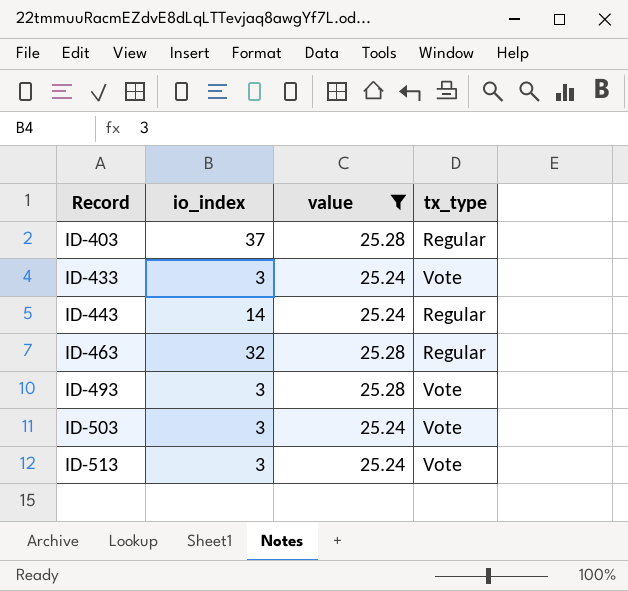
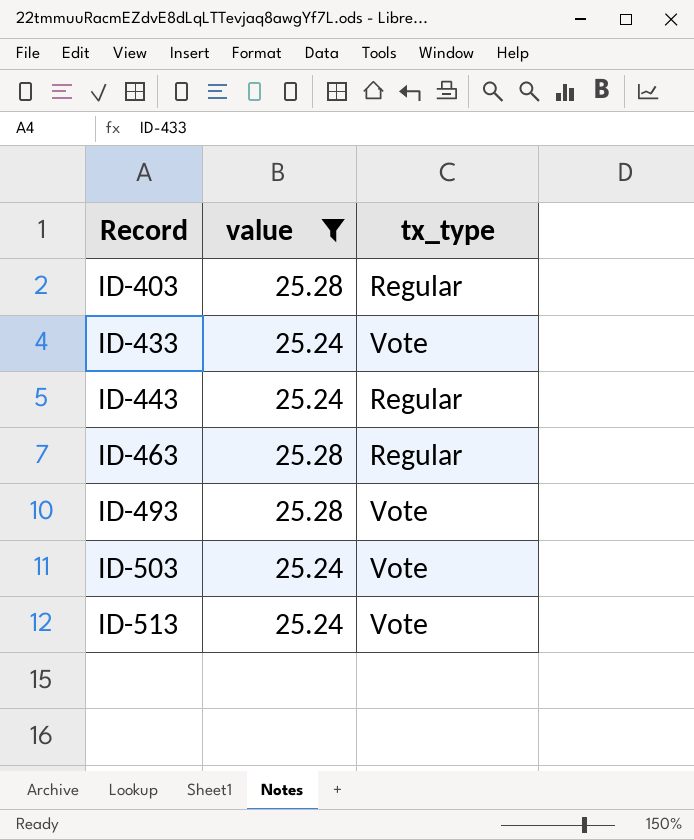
column io_index | position: 2 -> none

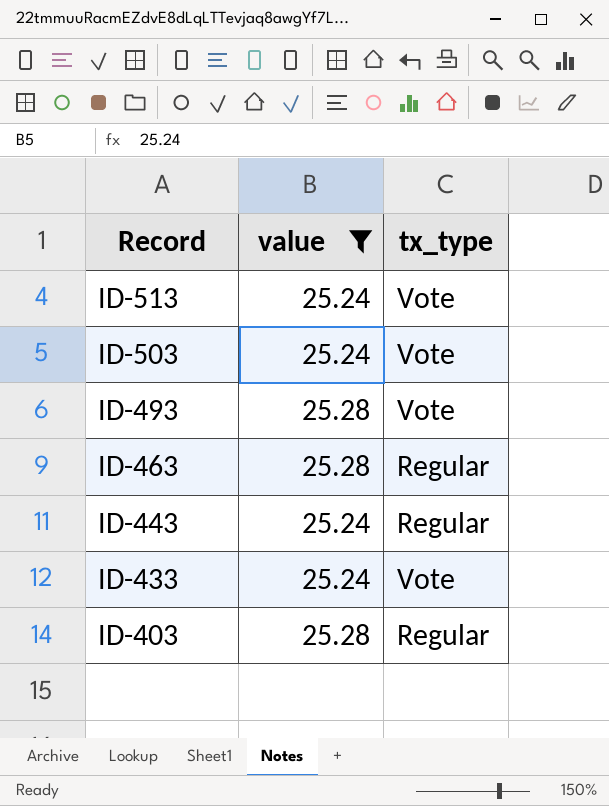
row order: Record ascending -> Record descending

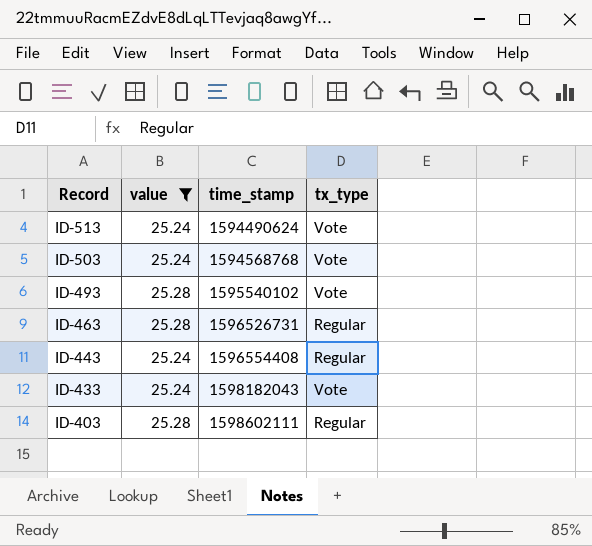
column time_stamp | position: none -> 3

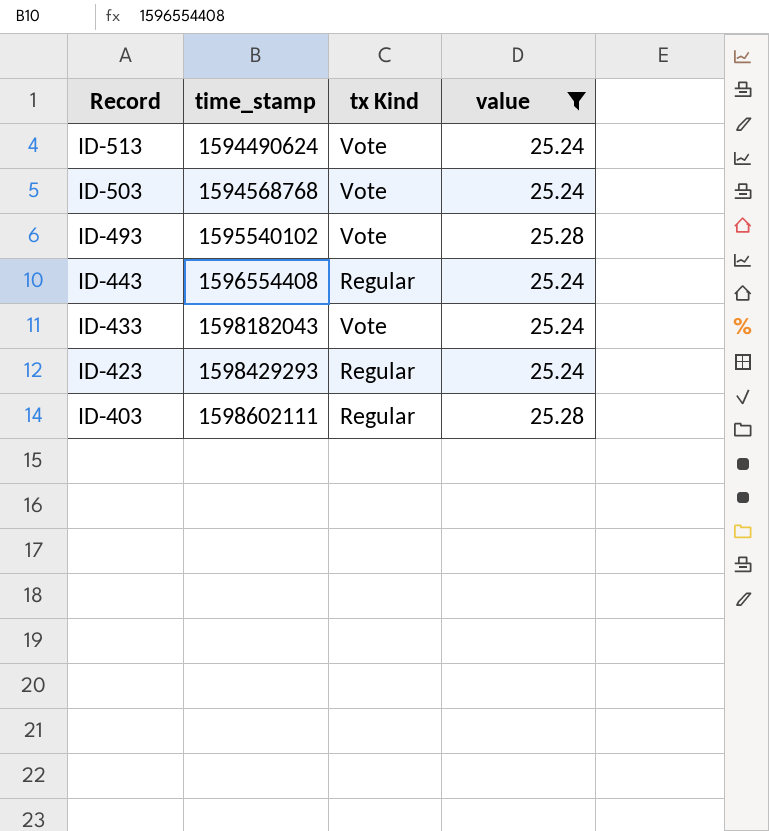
column name: tx_type -> tx Kind
column value | position: 2 -> 4
row ID-463: 25.28 | 1596526731 | Regular -> none
row ID-423: none -> 1598429293 | Regular | 25.24

